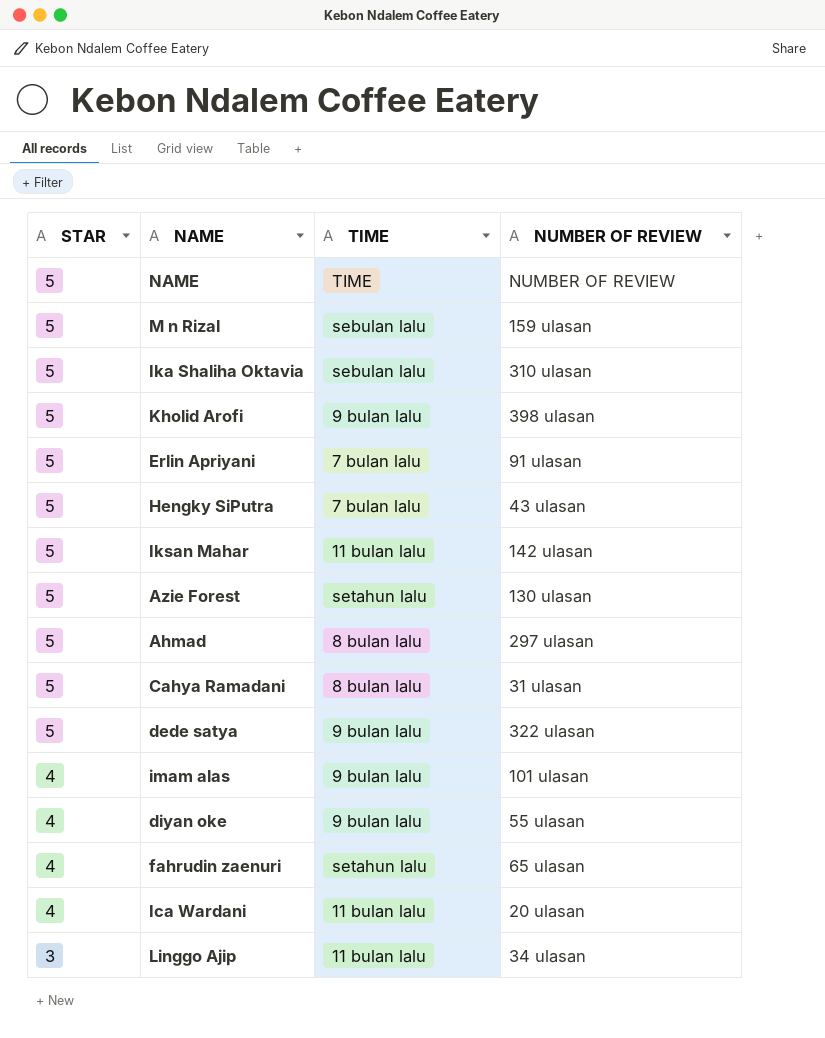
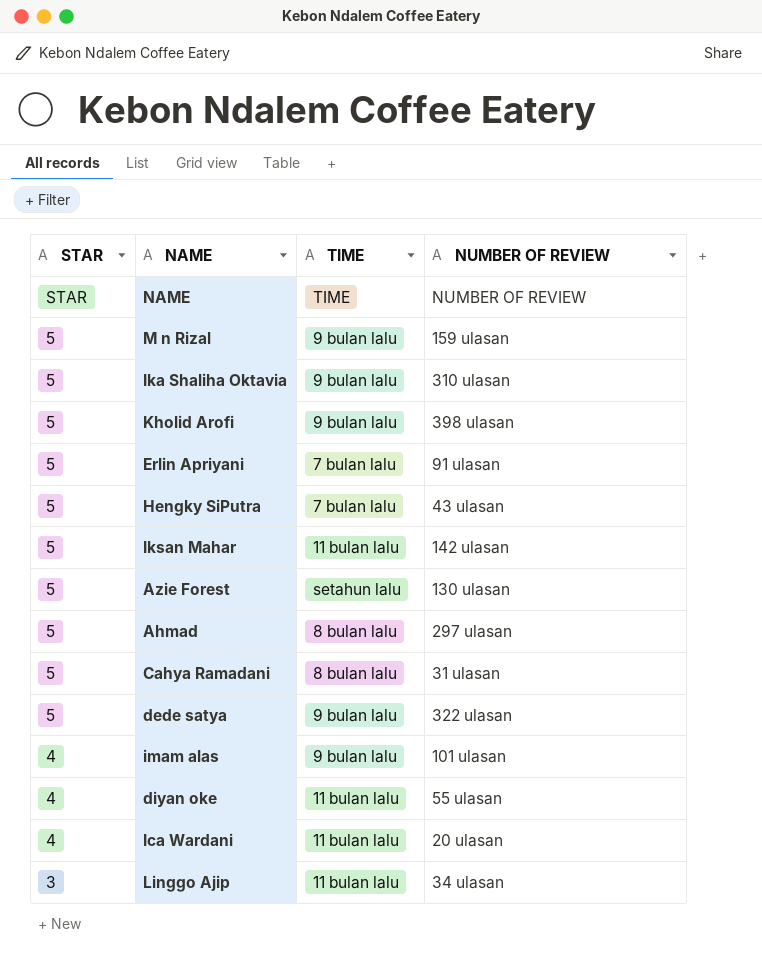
row fahrudin zaenuri: 4 | setahun lalu | 65 ulasan -> none
NAME | STAR: 5 -> STAR
M n Rizal | TIME: sebulan lalu -> 9 bulan lalu
Ika Shaliha Oktavia | TIME: sebulan lalu -> 9 bulan lalu
diyan oke | TIME: 9 bulan lalu -> 11 bulan lalu

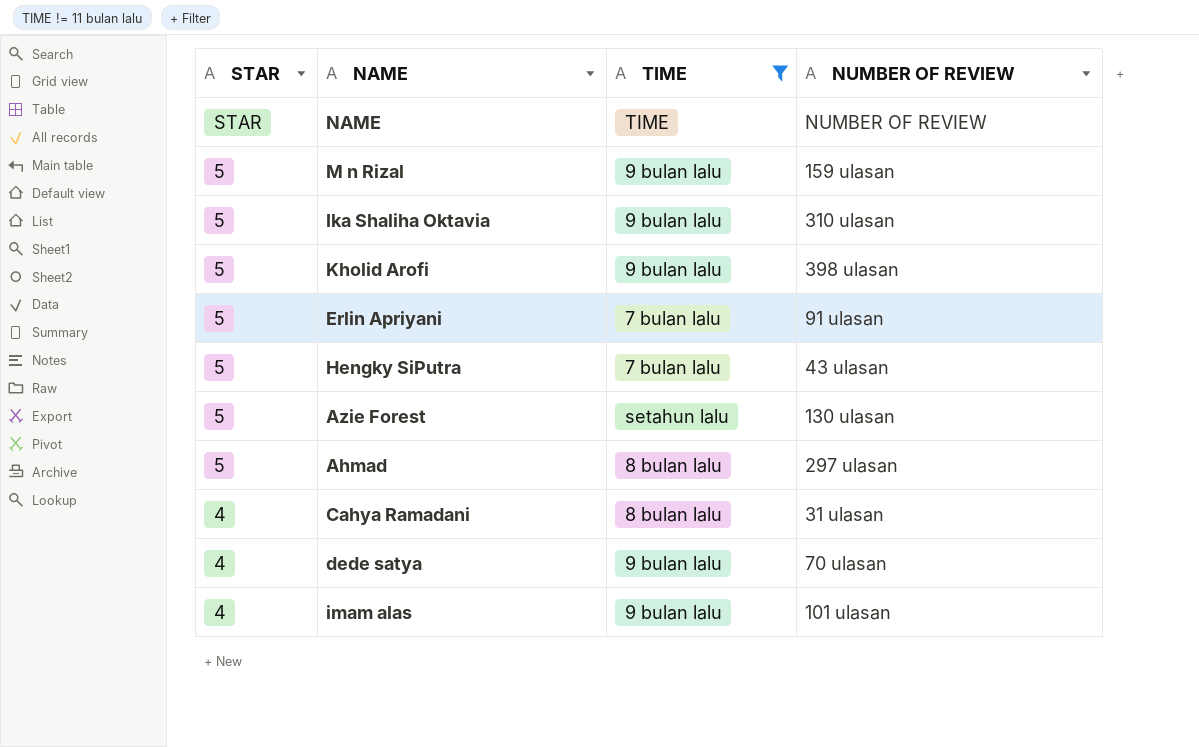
filter: none -> TIME != 11 bulan lalu
Cahya Ramadani | STAR: 5 -> 4
dede satya | STAR: 5 -> 4
dede satya | NUMBER OF REVIEW: 322 ulasan -> 70 ulasan

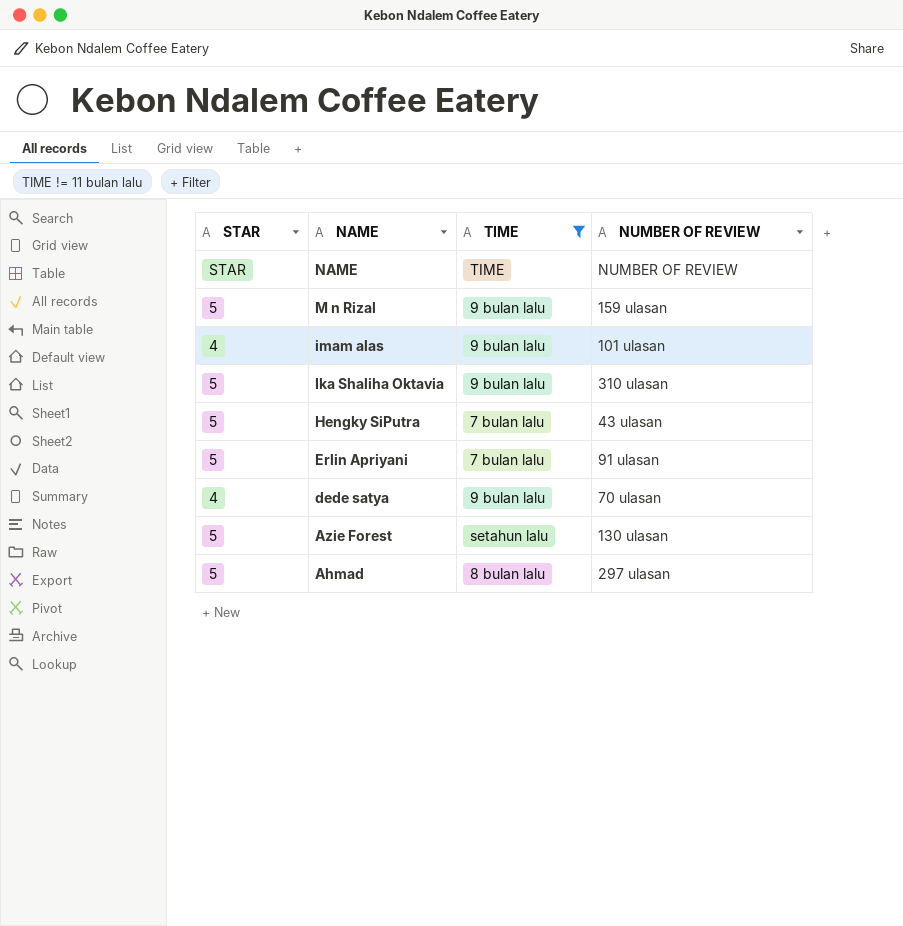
row order: STAR descending -> NAME descending
row Kholid Arofi: 5 | 9 bulan lalu | 398 ulasan -> none
row Cahya Ramadani: 4 | 8 bulan lalu | 31 ulasan -> none

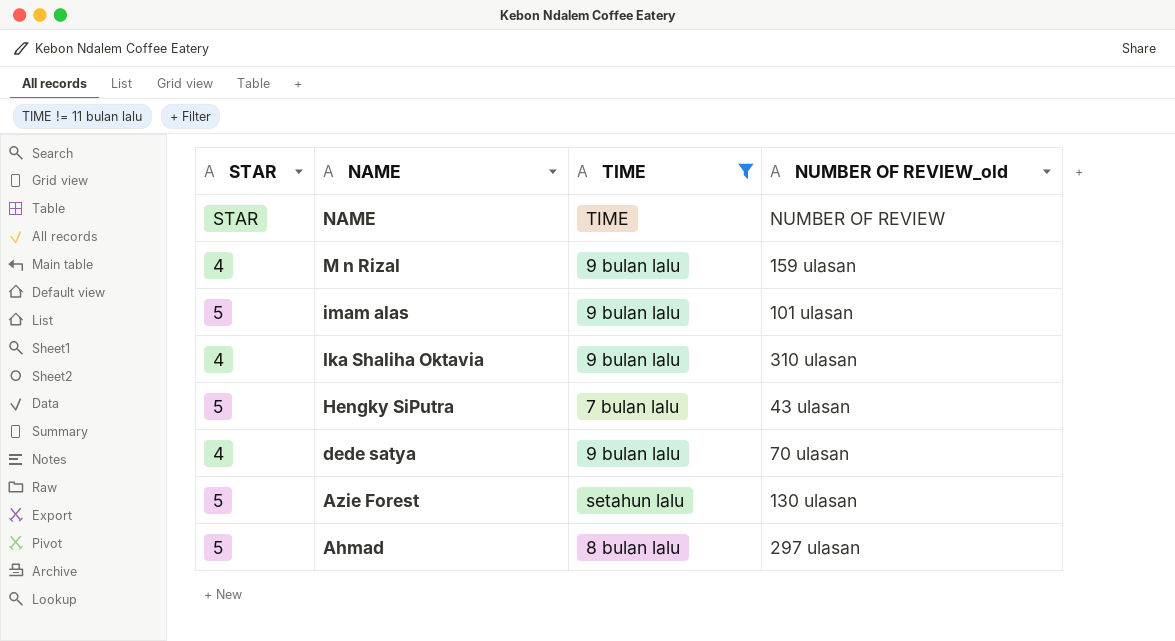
column name: NUMBER OF REVIEW -> NUMBER OF REVIEW_old
row Erlin Apriyani: 5 | 7 bulan lalu | 91 ulasan -> none
M n Rizal | STAR: 5 -> 4
imam alas | STAR: 4 -> 5
Ika Shaliha Oktavia | STAR: 5 -> 4

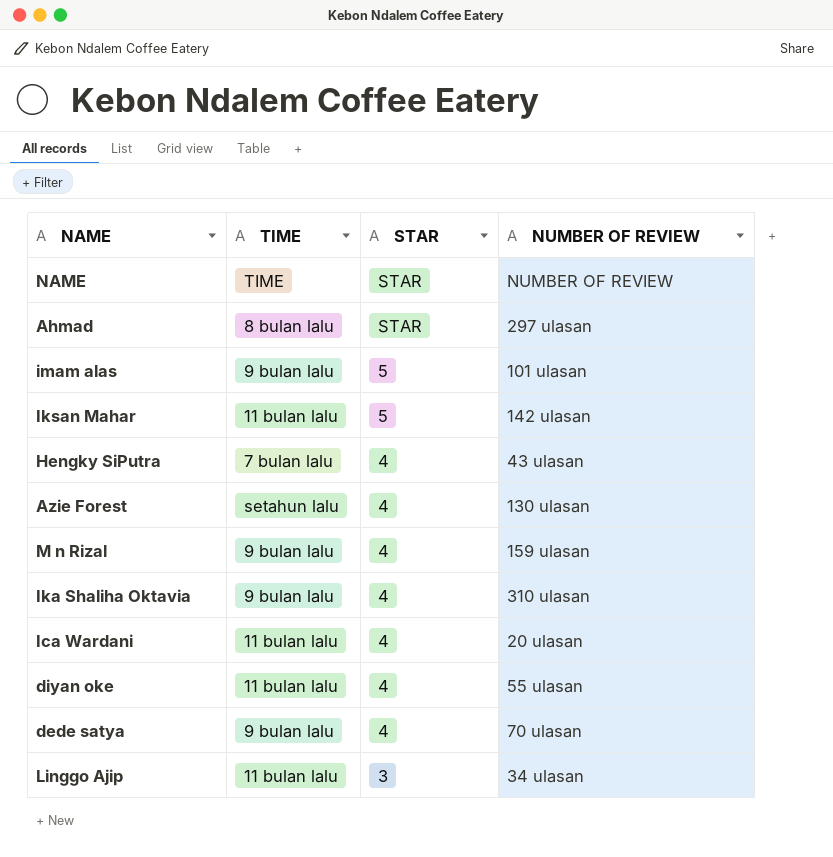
filter: TIME != 11 bulan lalu -> none
row order: NAME descending -> STAR descending
column STAR | position: 1 -> 3
column name: NUMBER OF REVIEW_old -> NUMBER OF REVIEW
Ahmad | STAR: 5 -> STAR
Hengky SiPutra | STAR: 5 -> 4
Azie Forest | STAR: 5 -> 4

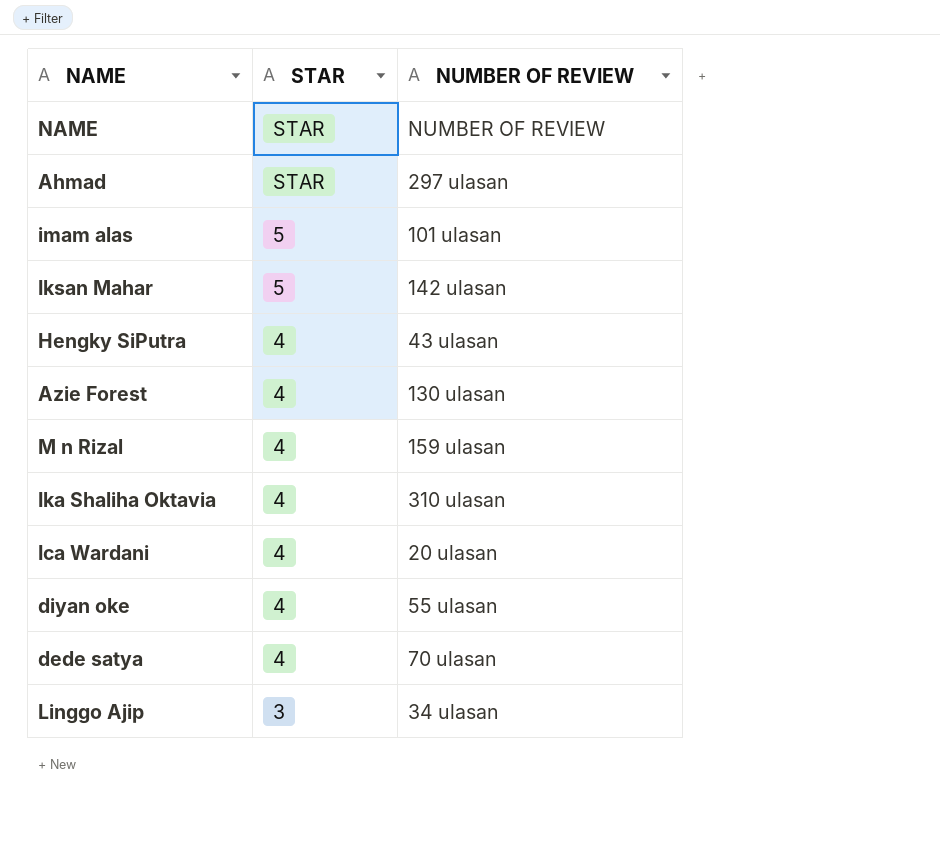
column TIME | position: 2 -> none

